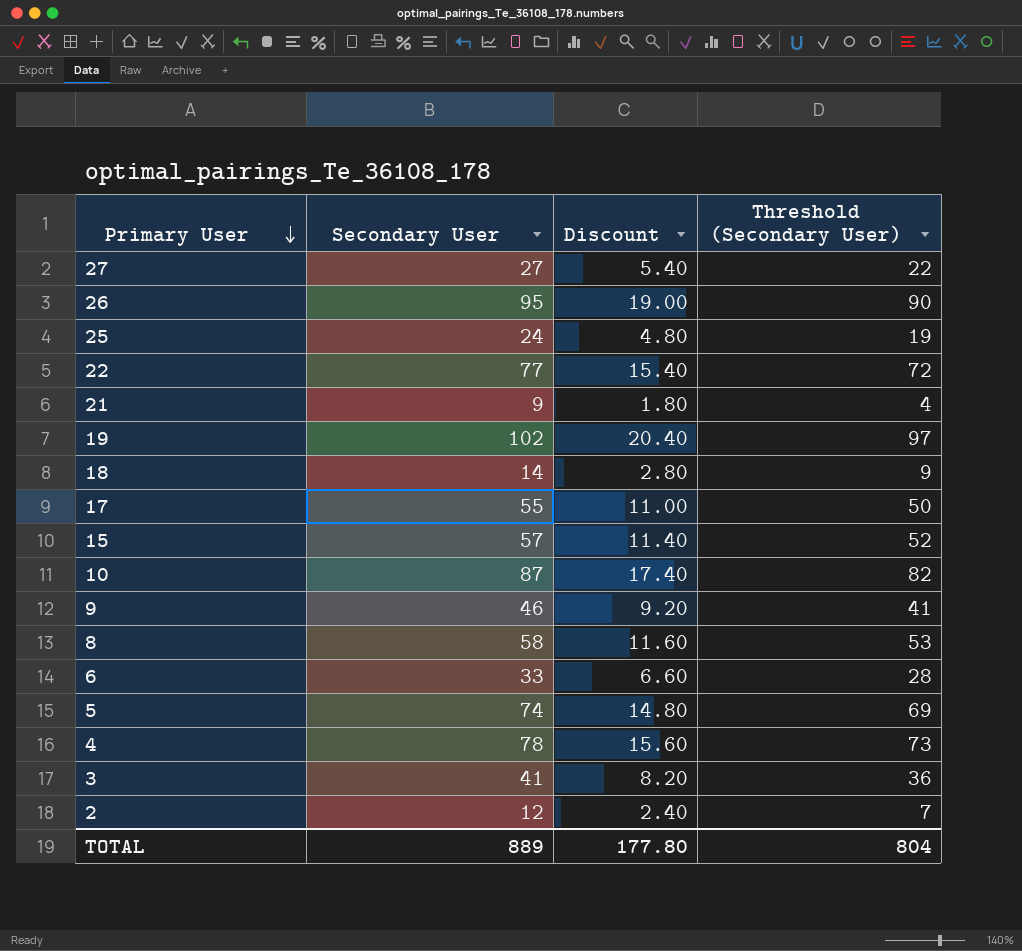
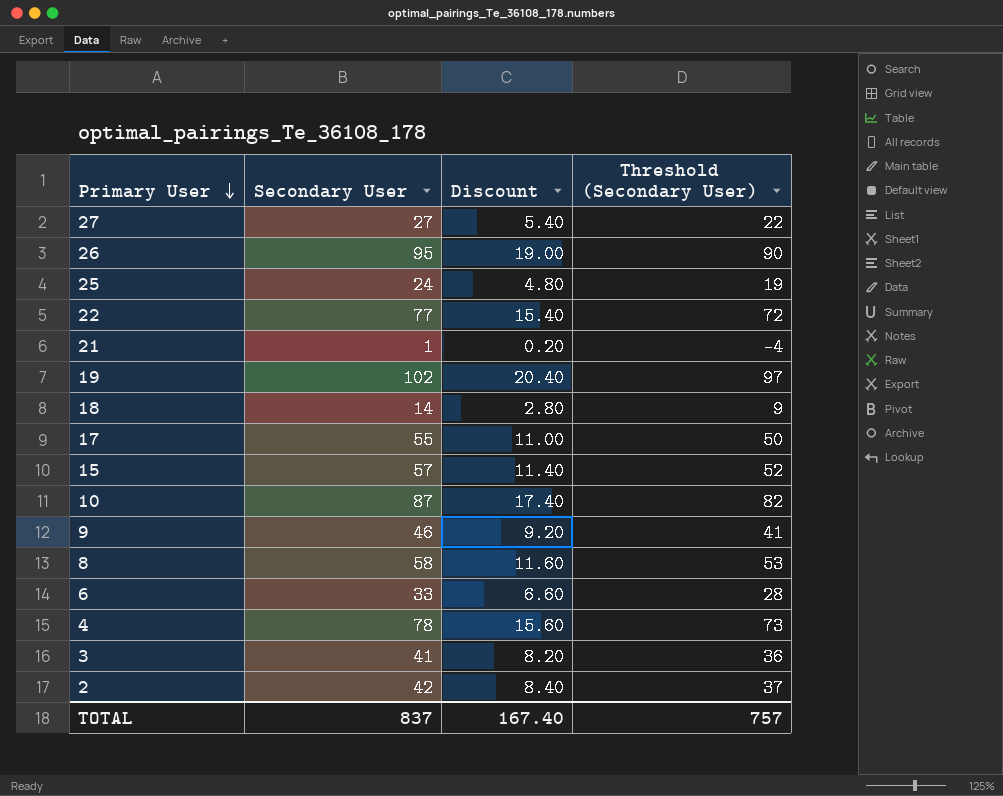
row 5: 74 | 14.80 | 69 -> none
21 | Secondary User: 9 -> 1
21 | Discount: 1.80 -> 0.20
21 | Threshold (Secondary User): 4 -> -4
2 | Secondary User: 12 -> 42
2 | Discount: 2.40 -> 8.40
2 | Threshold (Secondary User): 7 -> 37
TOTAL | Secondary User: 889 -> 837
TOTAL | Discount: 177.80 -> 167.40
TOTAL | Threshold (Secondary User): 804 -> 757

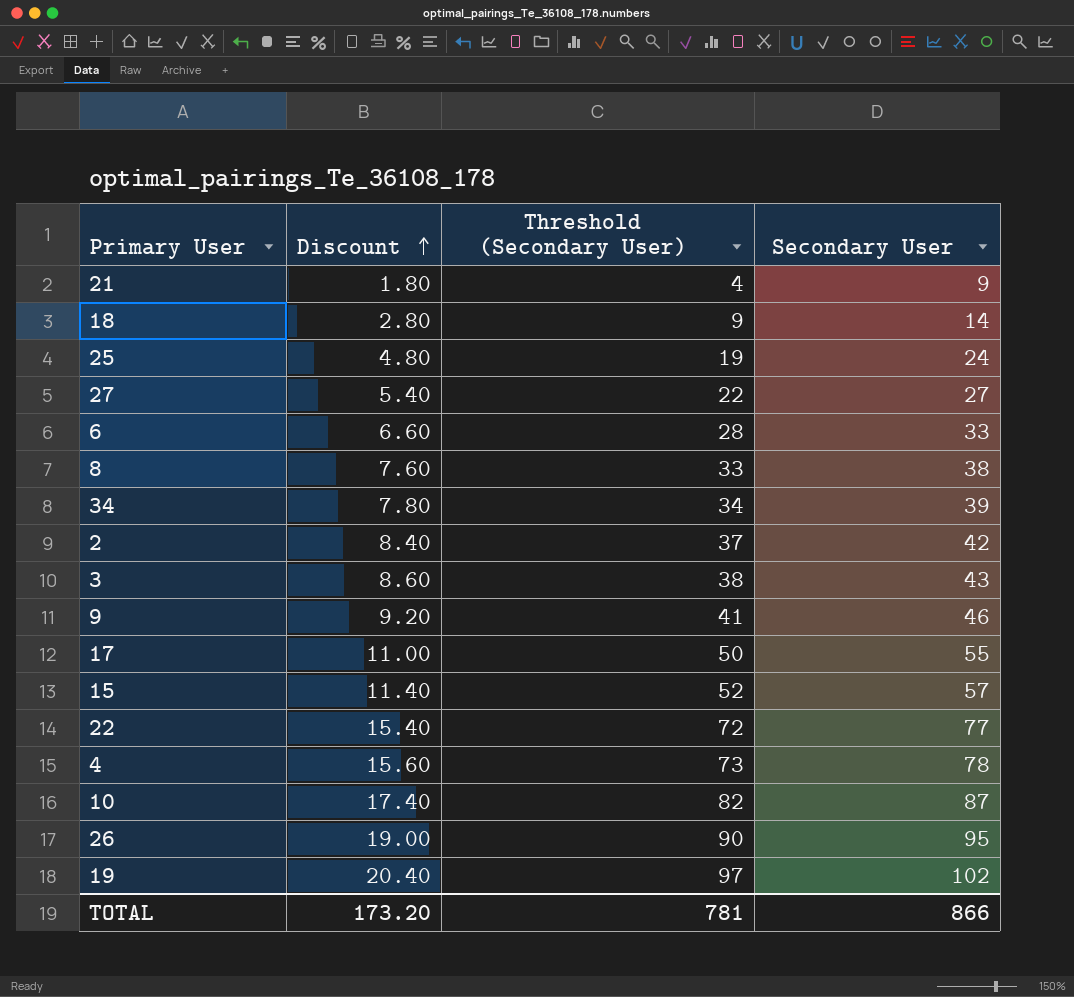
row order: Primary User descending -> Discount ascending
column Secondary User | position: 2 -> 4
21 | Discount: 0.20 -> 1.80
21 | Threshold (Secondary User): -4 -> 4
21 | Secondary User: 1 -> 9
8 | Discount: 11.60 -> 7.60
8 | Threshold (Secondary User): 53 -> 33
8 | Secondary User: 58 -> 38
row 34: none -> 7.80 | 34 | 39
3 | Discount: 8.20 -> 8.60
3 | Threshold (Secondary User): 36 -> 38
3 | Secondary User: 41 -> 43
TOTAL | Discount: 167.40 -> 173.20
TOTAL | Threshold (Secondary User): 757 -> 781
TOTAL | Secondary User: 837 -> 866

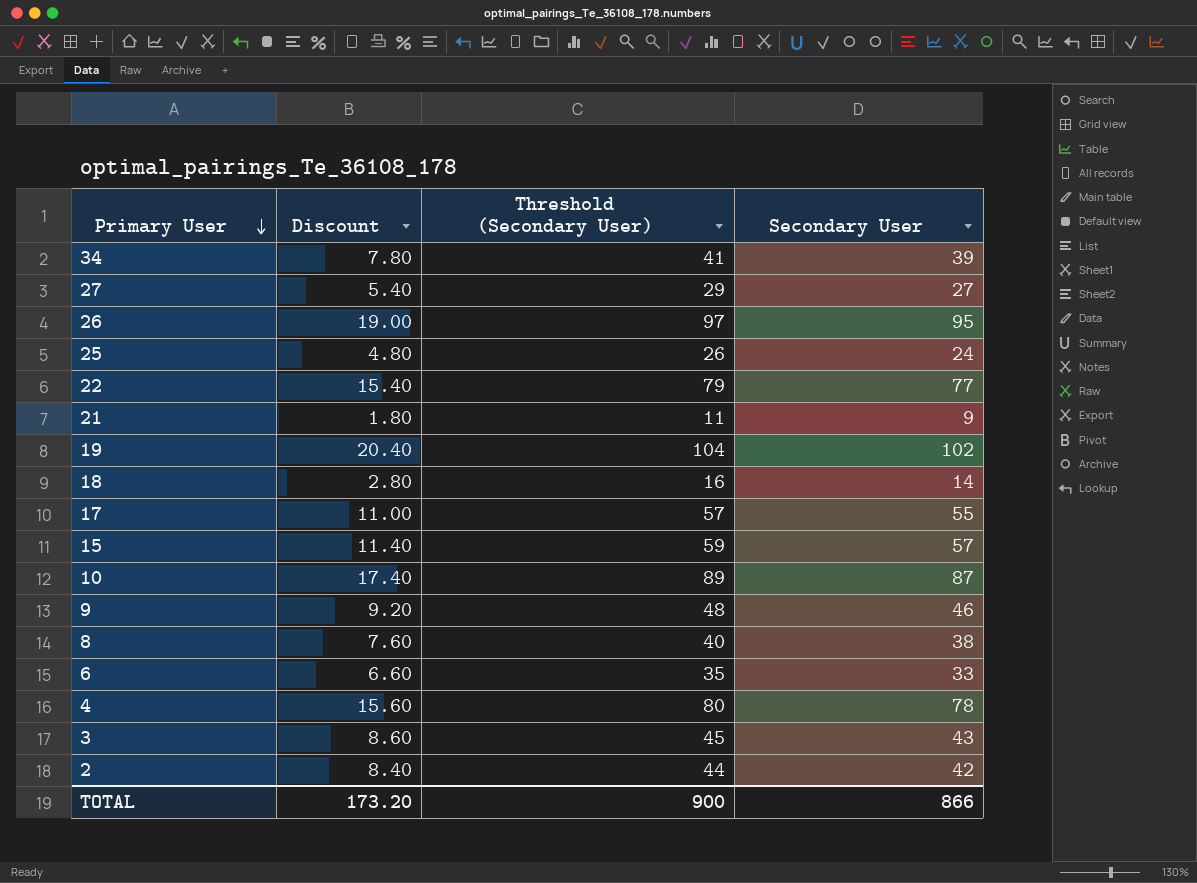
row order: Discount ascending -> Primary User descending
column Threshold (Secondary User) | formula: [Secondary User] - 5 -> [Secondary User] + 2
TOTAL | Threshold (Secondary User): 781 -> 900

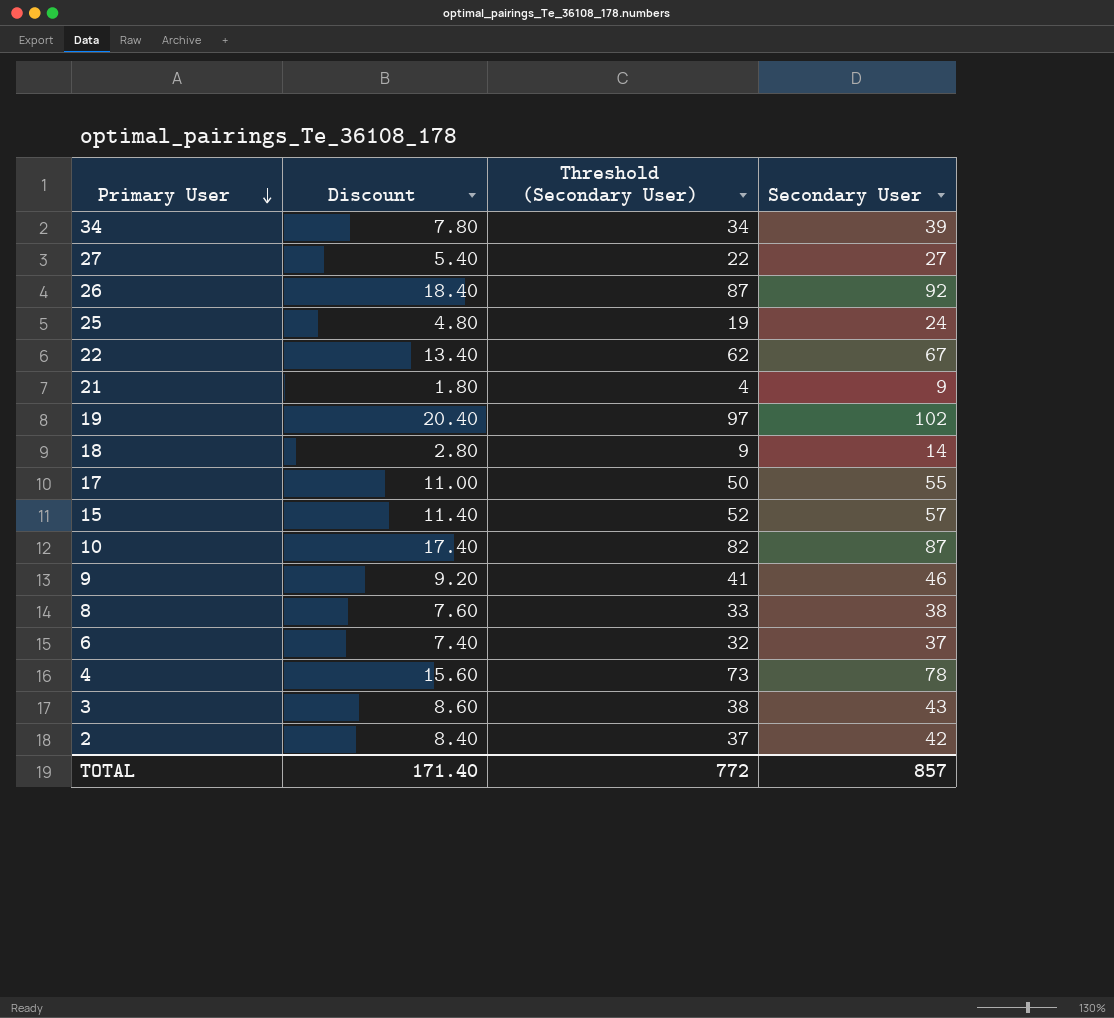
column Threshold (Secondary User) | formula: [Secondary User] + 2 -> [Secondary User] - 5
26 | Discount: 19.00 -> 18.40
26 | Secondary User: 95 -> 92
22 | Discount: 15.40 -> 13.40
22 | Secondary User: 77 -> 67
6 | Discount: 6.60 -> 7.40
6 | Secondary User: 33 -> 37
TOTAL | Discount: 173.20 -> 171.40
TOTAL | Threshold (Secondary User): 900 -> 772
TOTAL | Secondary User: 866 -> 857

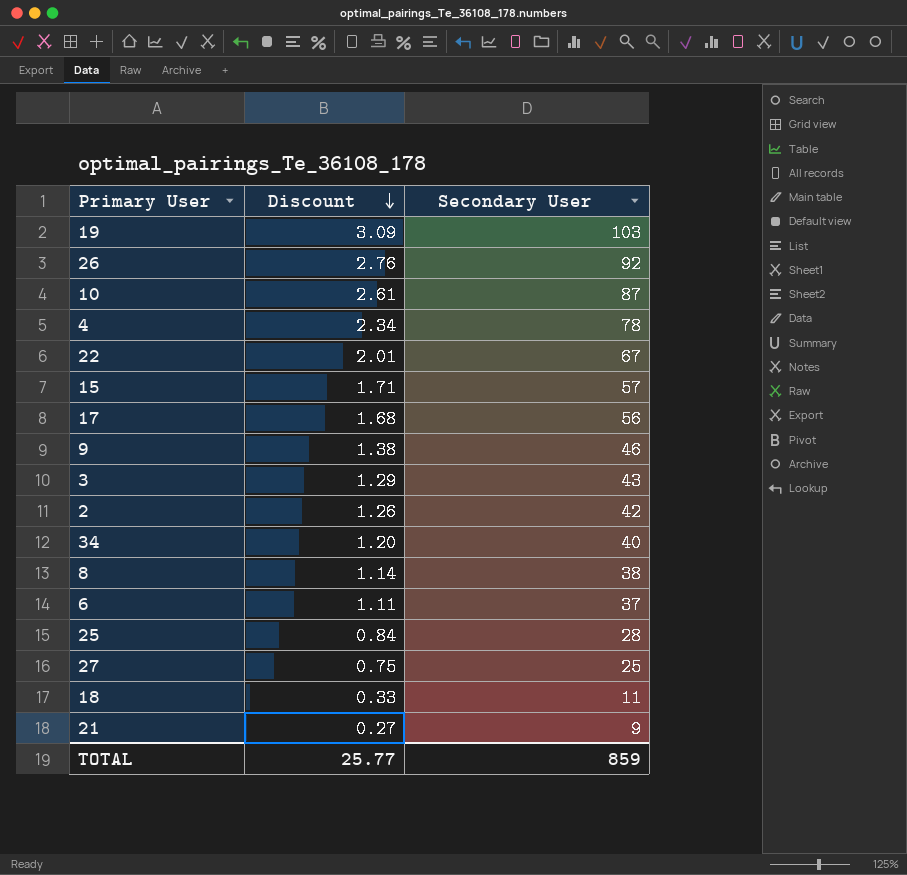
row order: Primary User descending -> Discount descending
column Threshold (Secondary User) | formula: [Secondary User] - 5 -> none
column Discount | formula: [Secondary User] * 0.2 -> [Secondary User] * 0.03
19 | Secondary User: 102 -> 103
17 | Secondary User: 55 -> 56
34 | Secondary User: 39 -> 40
25 | Secondary User: 24 -> 28
27 | Secondary User: 27 -> 25
18 | Secondary User: 14 -> 11
TOTAL | Discount: 171.40 -> 25.77
TOTAL | Secondary User: 857 -> 859

